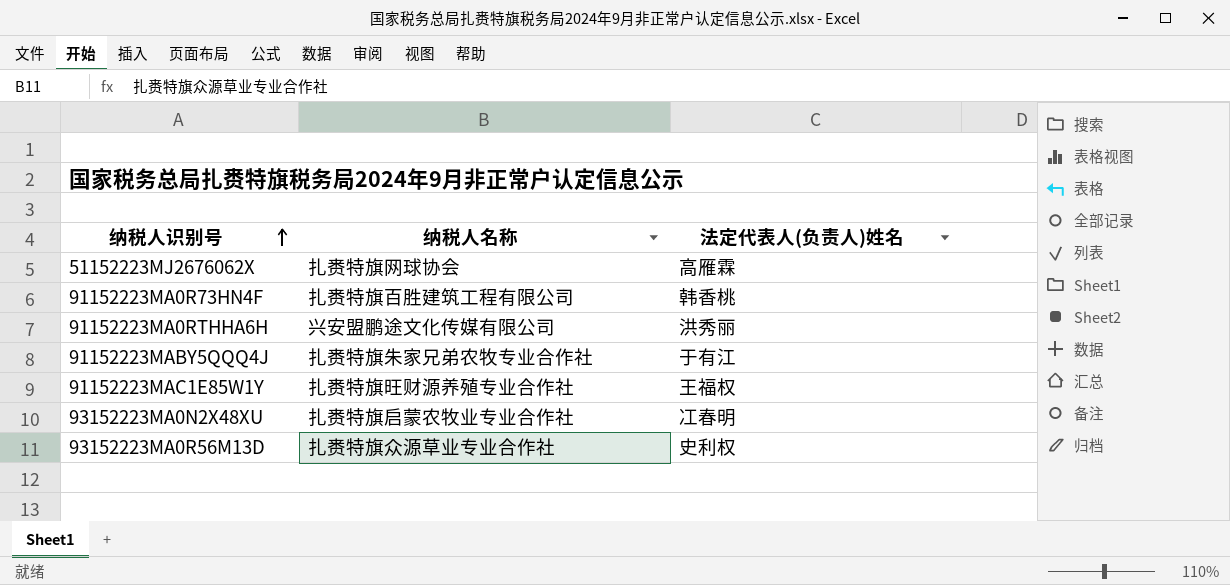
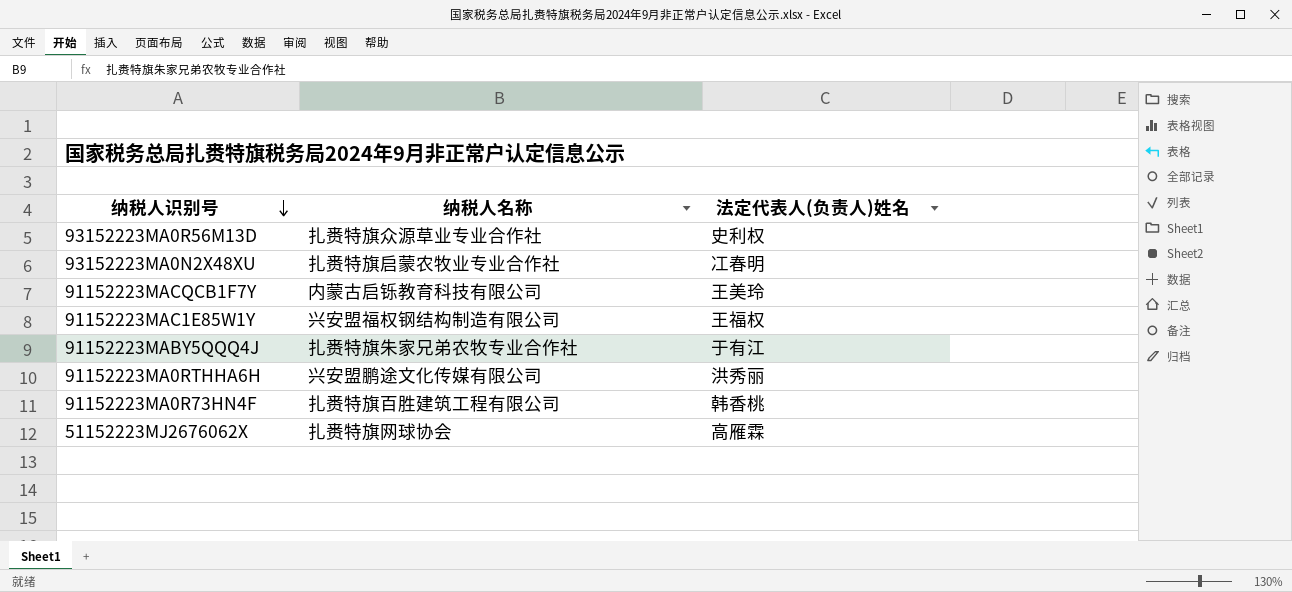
row order: 纳税人识别号 ascending -> 纳税人识别号 descending
row 91152223MACQCB1F7Y: none -> 内蒙古启铄教育科技有限公司 | 王美玲
91152223MAC1E85W1Y | 纳税人名称: 扎赉特旗旺财源养殖专业合作社 -> 兴安盟福权钢结构制造有限公司

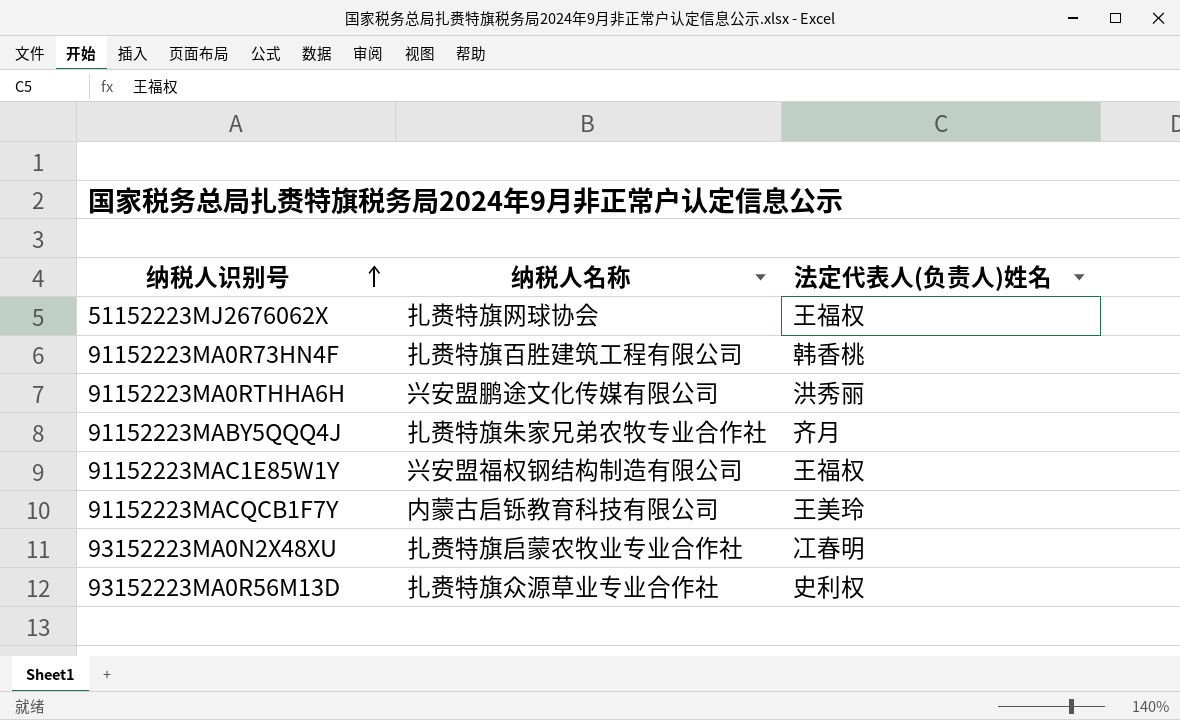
row order: 纳税人识别号 descending -> 纳税人识别号 ascending
51152223MJ2676062X | 法定代表人(负责人)姓名: 高雁霖 -> 王福权
91152223MABY5QQQ4J | 法定代表人(负责人)姓名: 于有江 -> 齐月

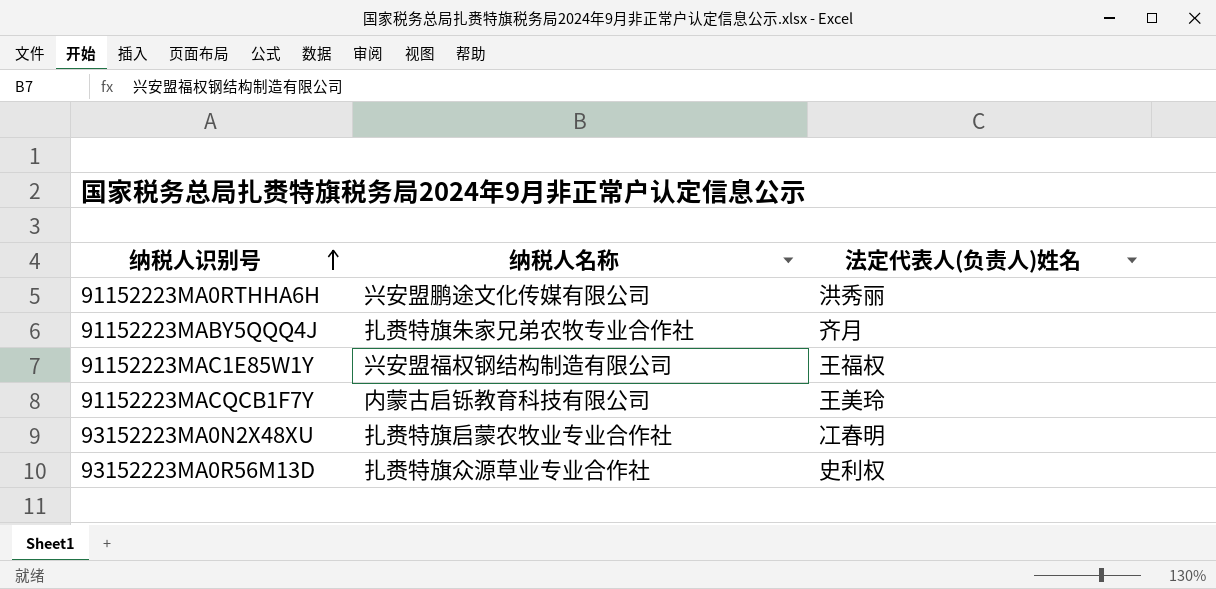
row 51152223MJ2676062X: 扎赉特旗网球协会 | 王福权 -> none
row 91152223MA0R73HN4F: 扎赉特旗百胜建筑工程有限公司 | 韩香桃 -> none

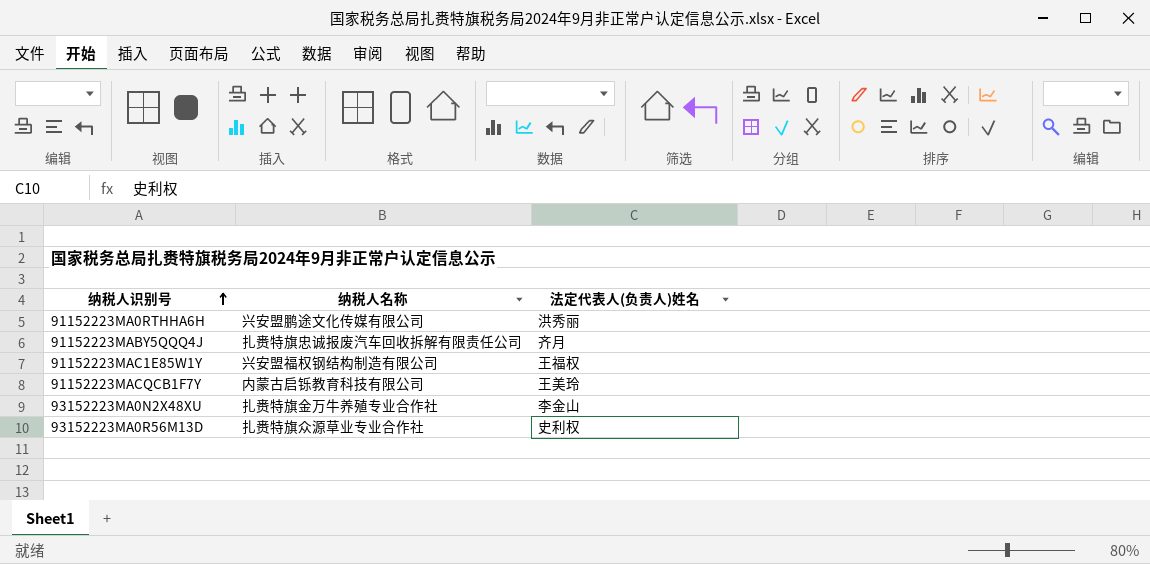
91152223MABY5QQQ4J | 纳税人名称: 扎赉特旗朱家兄弟农牧专业合作社 -> 扎赉特旗忠诚报废汽车回收拆解有限责任公司
93152223MA0N2X48XU | 纳税人名称: 扎赉特旗启蒙农牧业专业合作社 -> 扎赉特旗金万牛养殖专业合作社
93152223MA0N2X48XU | 法定代表人(负责人)姓名: 冮春明 -> 李金山

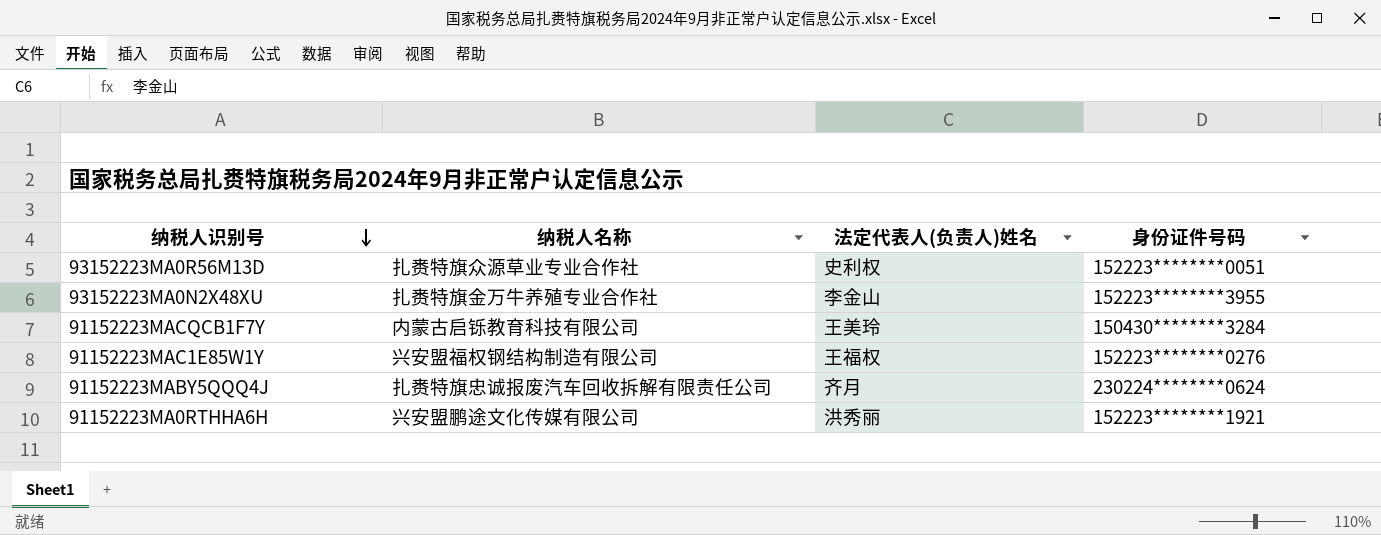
row order: 纳税人识别号 ascending -> 纳税人识别号 descending
column 身份证件号码 | position: none -> 4

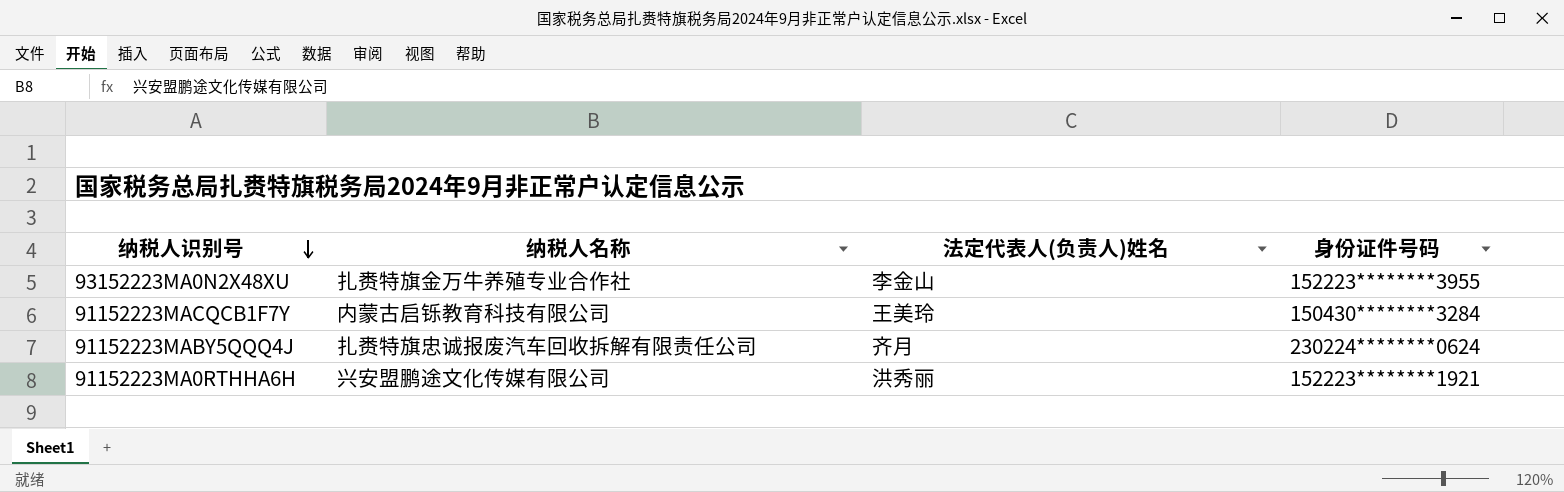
row 93152223MA0R56M13D: 扎赉特旗众源草业专业合作社 | 史利权 | 152223********0051 -> none
row 91152223MAC1E85W1Y: 兴安盟福权钢结构制造有限公司 | 王福权 | 152223********0276 -> none

